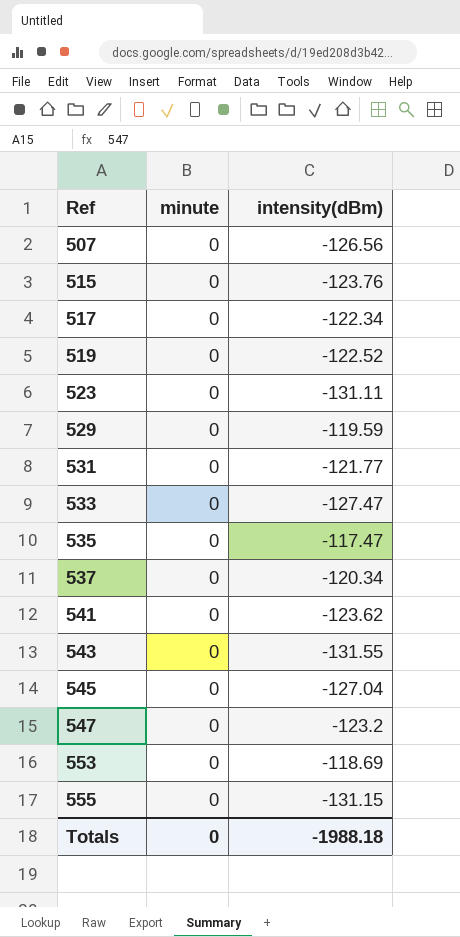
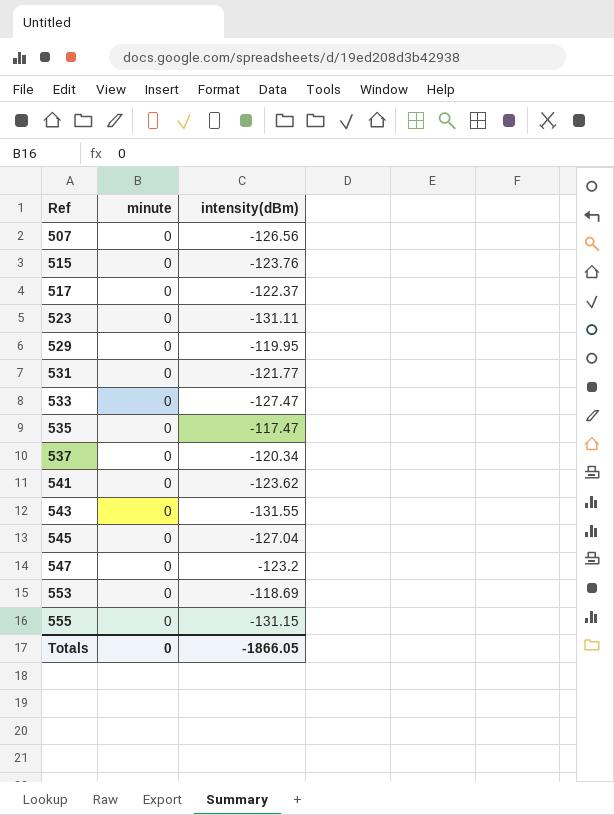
row 519: 0 | -122.52 -> none
517 | intensity(dBm): -122.34 -> -122.37
529 | intensity(dBm): -119.59 -> -119.95
Totals | intensity(dBm): -1988.18 -> -1866.05

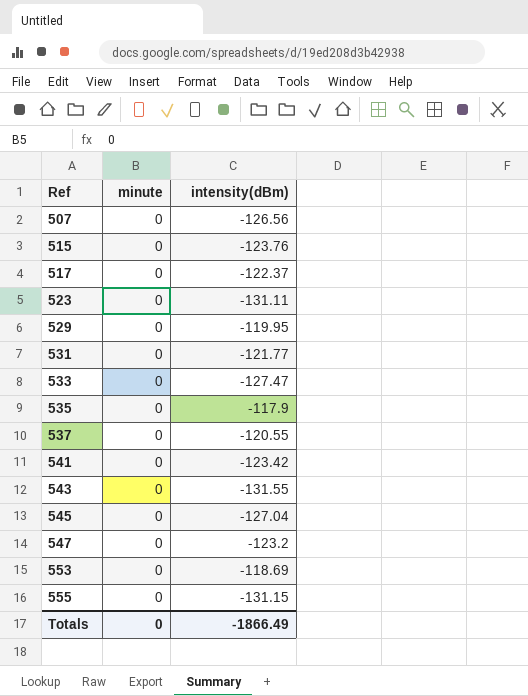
535 | intensity(dBm): -117.47 -> -117.9
537 | intensity(dBm): -120.34 -> -120.55
541 | intensity(dBm): -123.62 -> -123.42
Totals | intensity(dBm): -1866.05 -> -1866.49

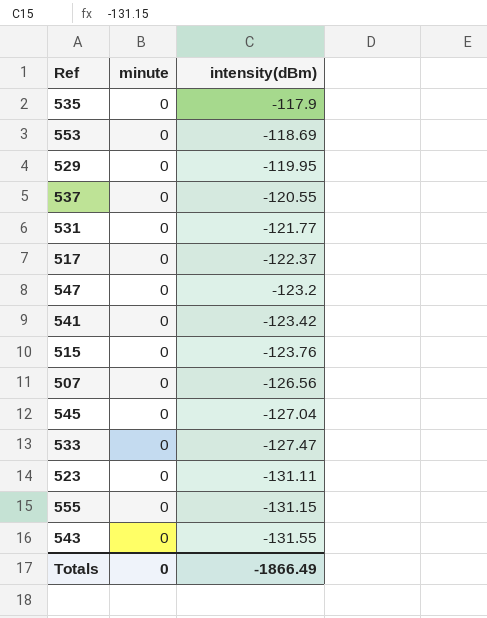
row order: Ref ascending -> intensity(dBm) descending

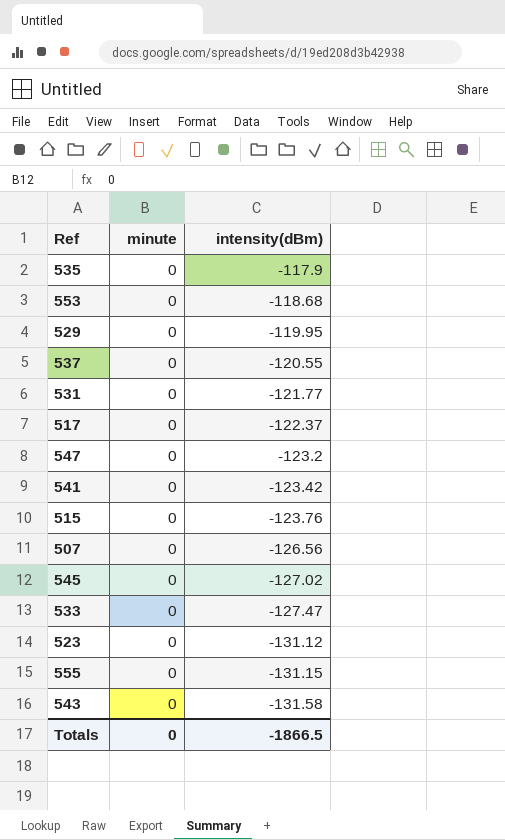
553 | intensity(dBm): -118.69 -> -118.68
545 | intensity(dBm): -127.04 -> -127.02
523 | intensity(dBm): -131.11 -> -131.12
543 | intensity(dBm): -131.55 -> -131.58
Totals | intensity(dBm): -1866.49 -> -1866.5

